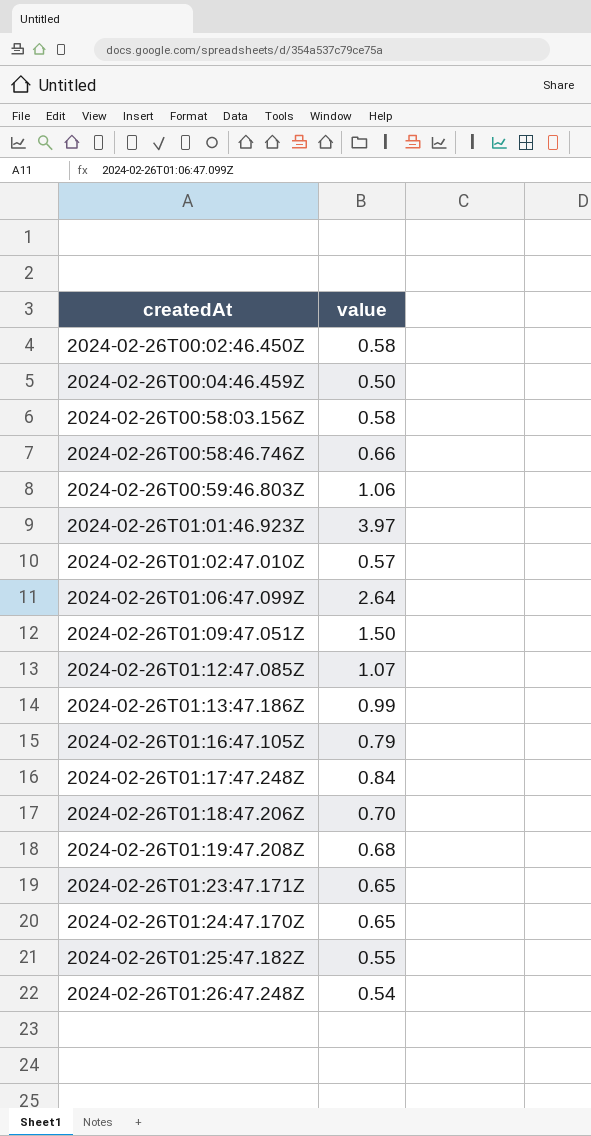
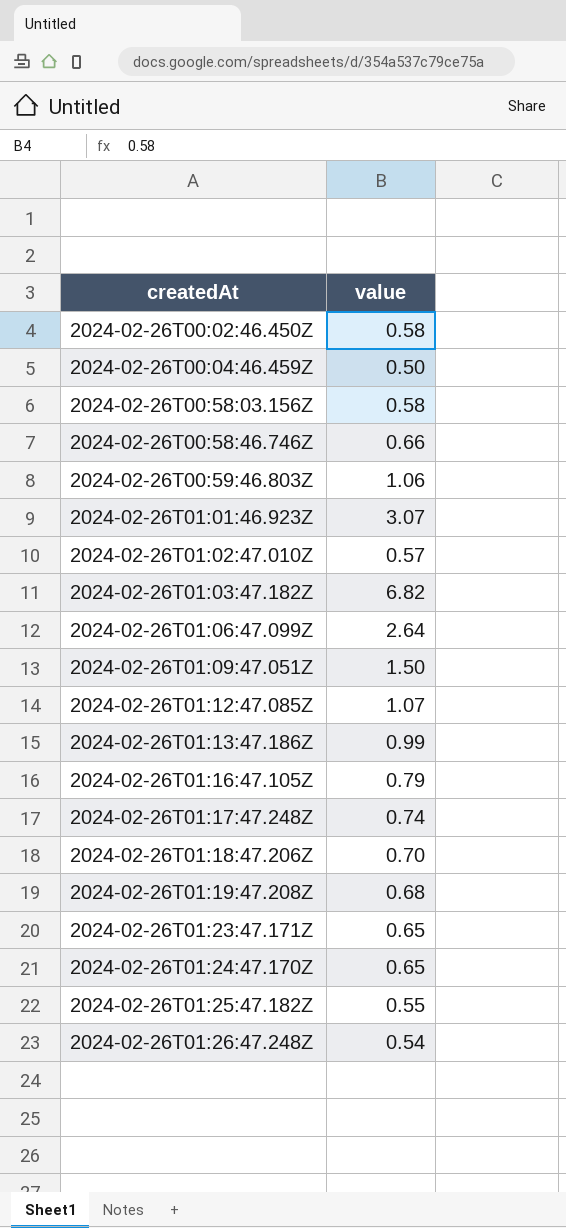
2024-02-26T01:01:46.923Z | value: 3.97 -> 3.07
row 2024-02-26T01:03:47.182Z: none -> 6.82
2024-02-26T01:17:47.248Z | value: 0.84 -> 0.74

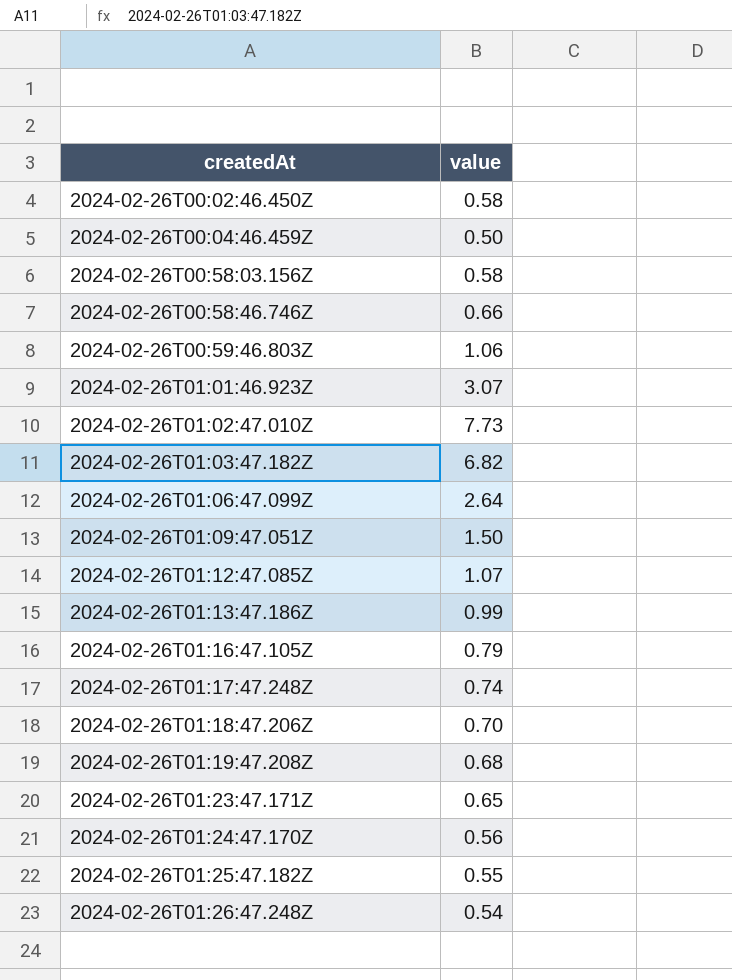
2024-02-26T01:02:47.010Z | value: 0.57 -> 7.73
2024-02-26T01:24:47.170Z | value: 0.65 -> 0.56

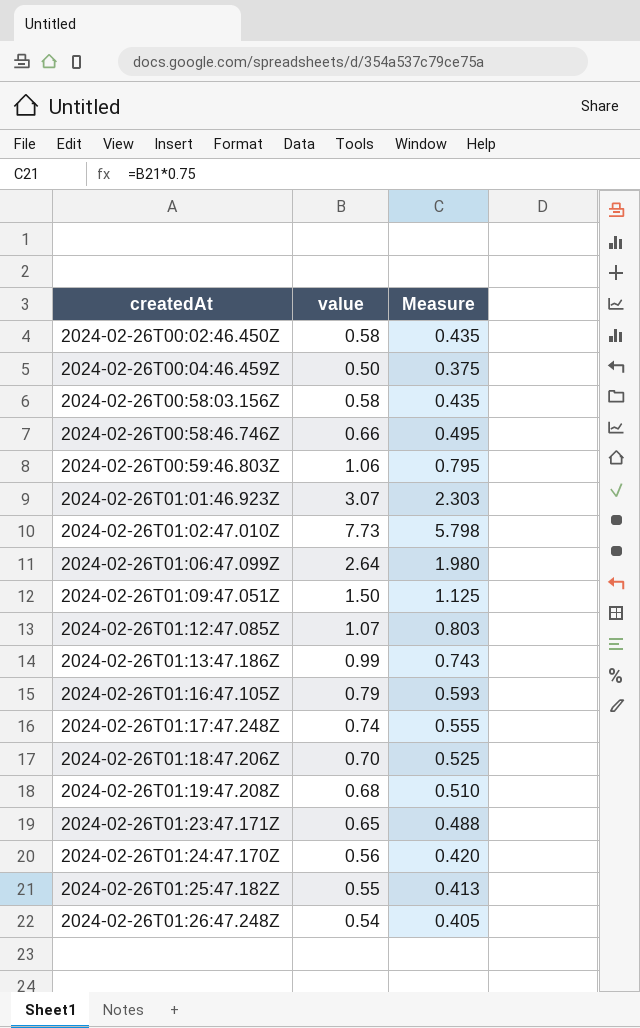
column Measure | formula: none -> [value] * 0.75
row 2024-02-26T01:03:47.182Z: 6.82 -> none

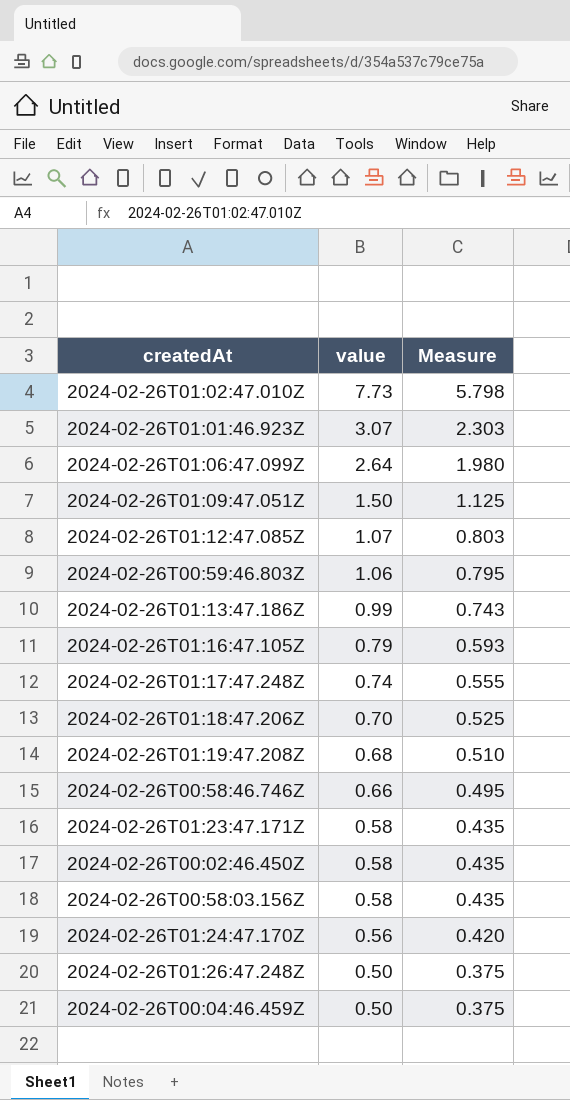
row order: createdAt ascending -> value descending
row 2024-02-26T01:25:47.182Z: 0.55 | 0.413 -> none
2024-02-26T01:23:47.171Z | value: 0.65 -> 0.58
2024-02-26T01:23:47.171Z | Measure: 0.488 -> 0.435
2024-02-26T01:26:47.248Z | value: 0.54 -> 0.50
2024-02-26T01:26:47.248Z | Measure: 0.405 -> 0.375

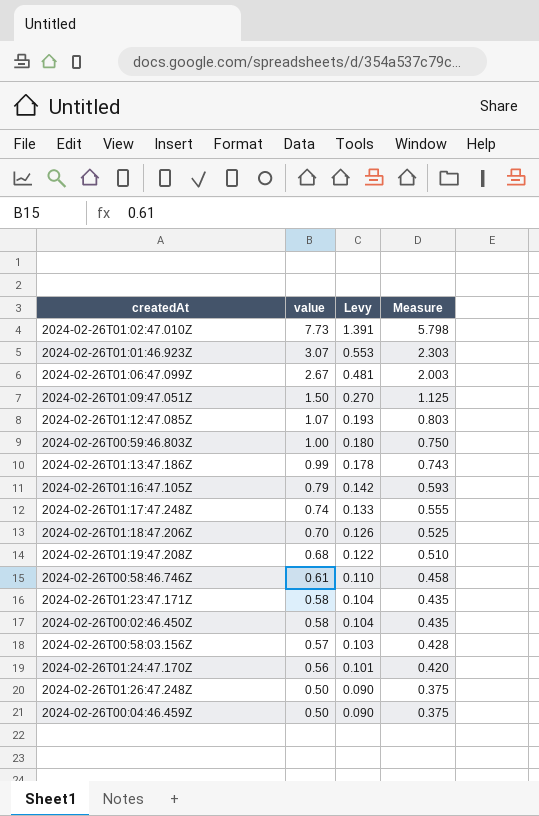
column Levy | formula: none -> [value] * 0.18
2024-02-26T01:06:47.099Z | value: 2.64 -> 2.67
2024-02-26T01:06:47.099Z | Measure: 1.980 -> 2.003
2024-02-26T00:59:46.803Z | value: 1.06 -> 1.00
2024-02-26T00:59:46.803Z | Measure: 0.795 -> 0.750
2024-02-26T00:58:46.746Z | value: 0.66 -> 0.61
2024-02-26T00:58:46.746Z | Measure: 0.495 -> 0.458
2024-02-26T00:58:03.156Z | value: 0.58 -> 0.57
2024-02-26T00:58:03.156Z | Measure: 0.435 -> 0.428

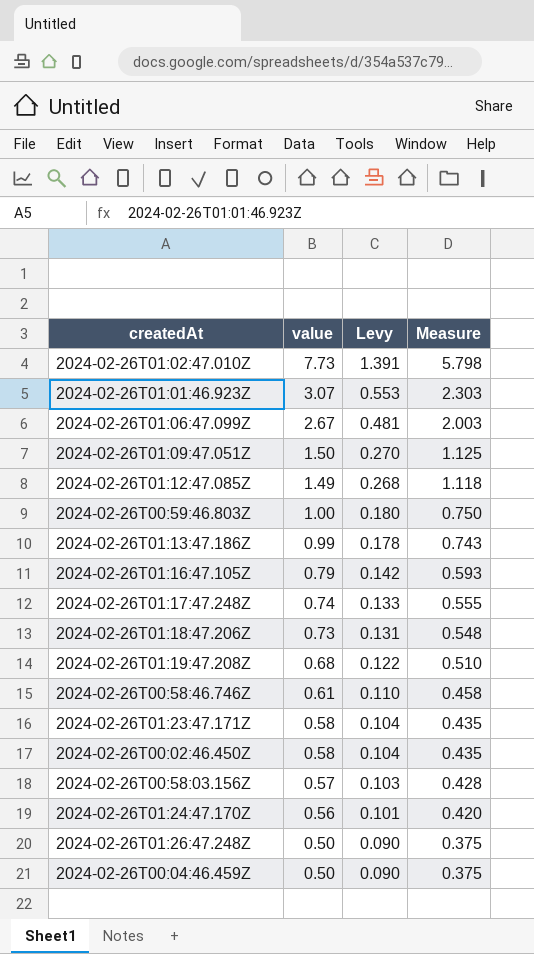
2024-02-26T01:12:47.085Z | value: 1.07 -> 1.49
2024-02-26T01:12:47.085Z | Levy: 0.193 -> 0.268
2024-02-26T01:12:47.085Z | Measure: 0.803 -> 1.118
2024-02-26T01:18:47.206Z | value: 0.70 -> 0.73
2024-02-26T01:18:47.206Z | Levy: 0.126 -> 0.131
2024-02-26T01:18:47.206Z | Measure: 0.525 -> 0.548

